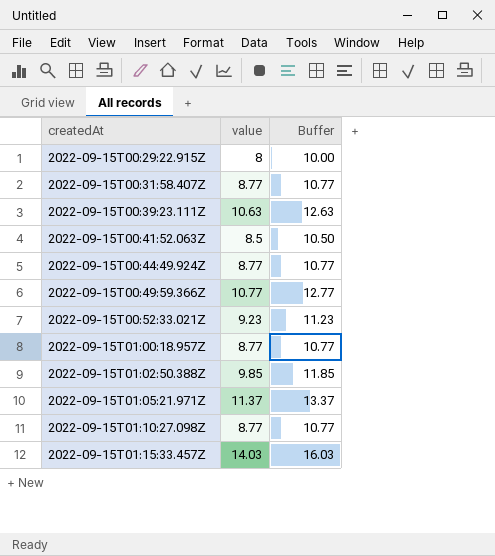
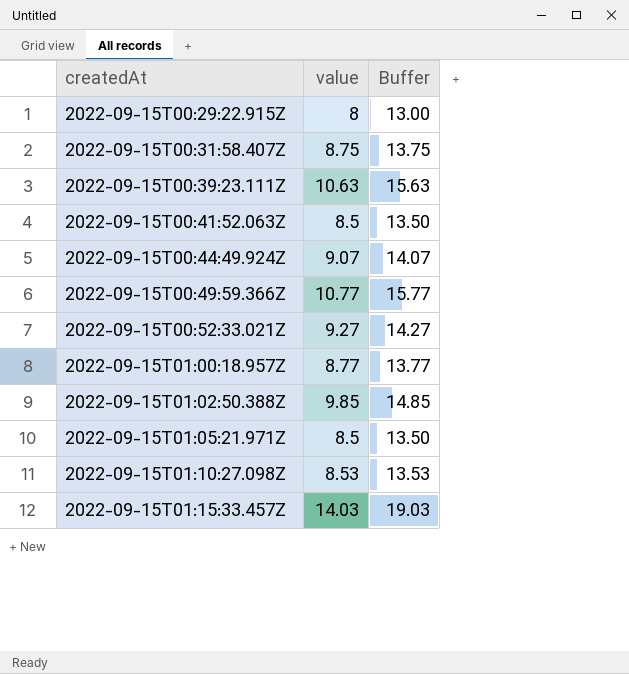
column Buffer | formula: [value] + 2 -> [value] + 5
2022-09-15T00:31:58.407Z | value: 8.77 -> 8.75
2022-09-15T00:44:49.924Z | value: 8.77 -> 9.07
2022-09-15T00:52:33.021Z | value: 9.23 -> 9.27
2022-09-15T01:05:21.971Z | value: 11.37 -> 8.5
2022-09-15T01:10:27.098Z | value: 8.77 -> 8.53

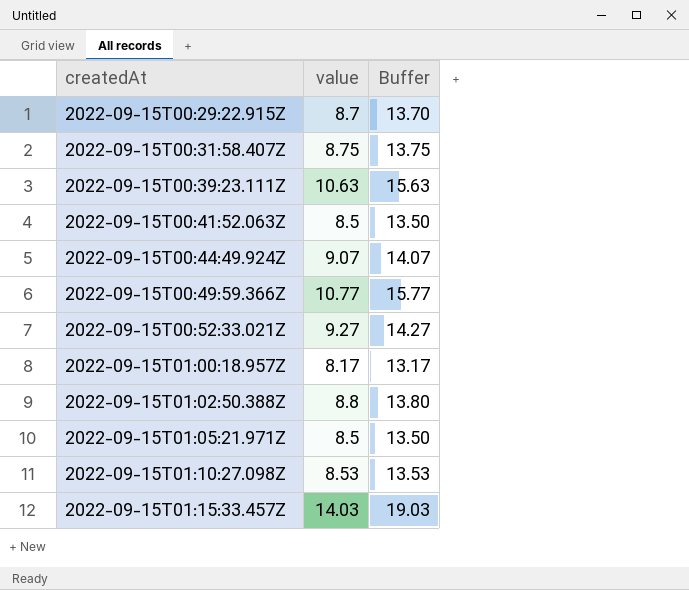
2022-09-15T00:29:22.915Z | value: 8 -> 8.7
2022-09-15T00:29:22.915Z | Buffer: 13.00 -> 13.70
2022-09-15T01:00:18.957Z | value: 8.77 -> 8.17
2022-09-15T01:00:18.957Z | Buffer: 13.77 -> 13.17
2022-09-15T01:02:50.388Z | value: 9.85 -> 8.8
2022-09-15T01:02:50.388Z | Buffer: 14.85 -> 13.80

